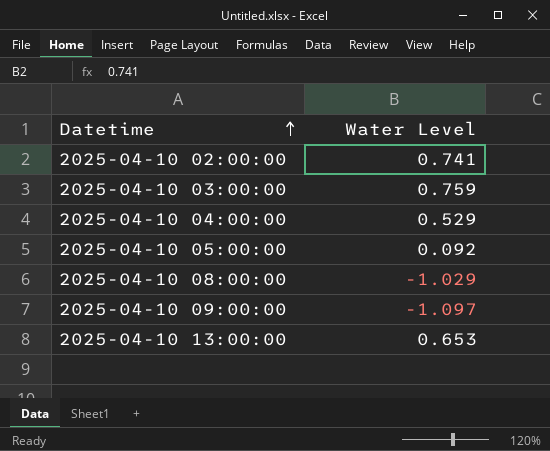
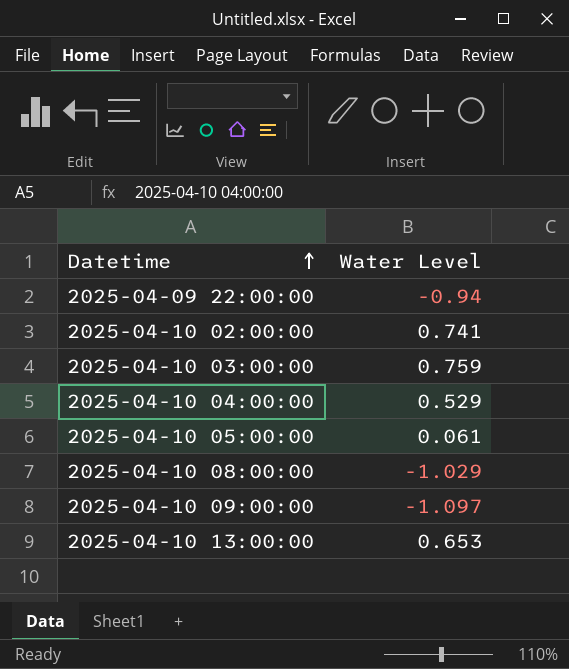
row 2025-04-09 22:00:00: none -> -0.94
2025-04-10 05:00:00 | Water Level: 0.092 -> 0.061

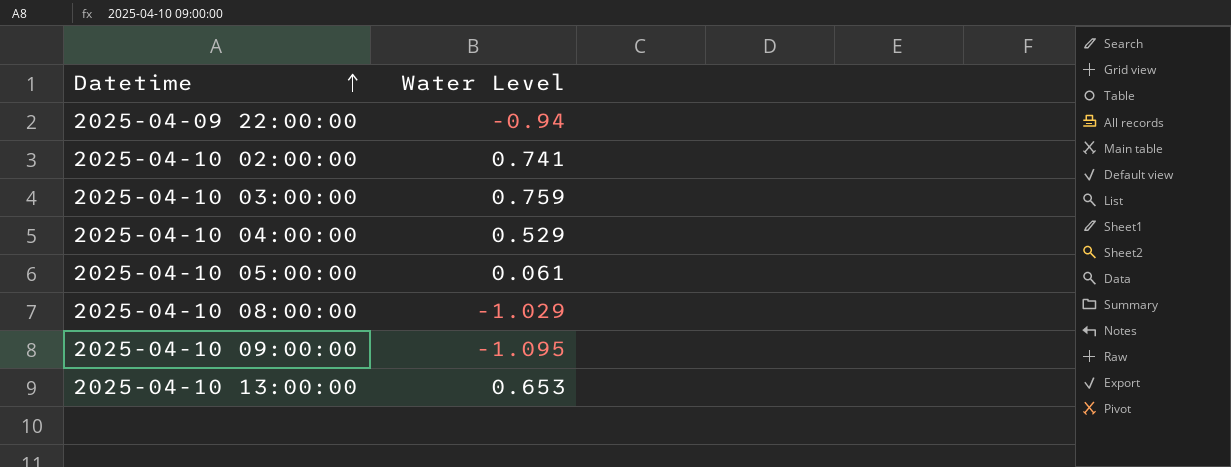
2025-04-10 09:00:00 | Water Level: -1.097 -> -1.095

